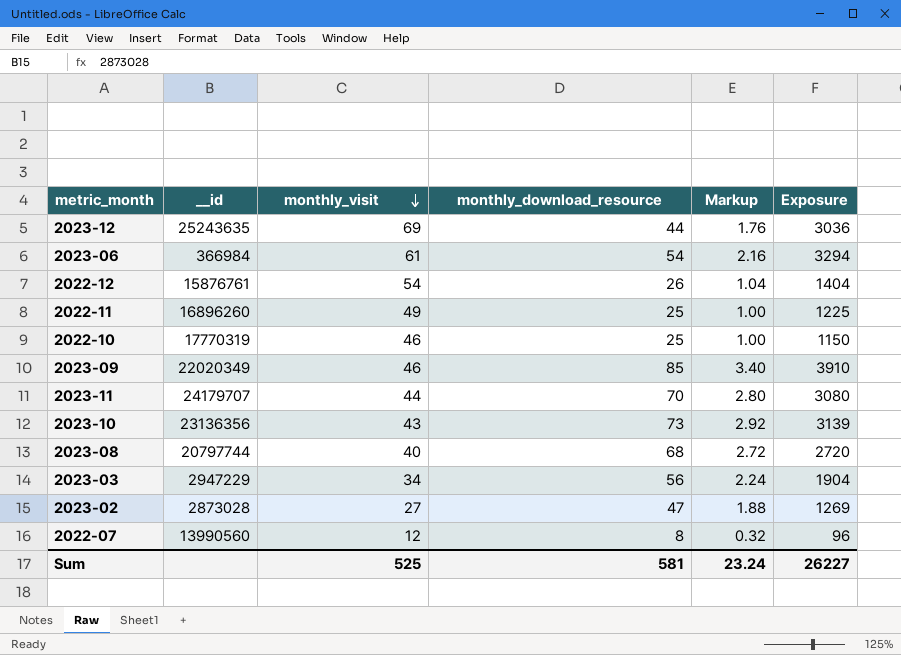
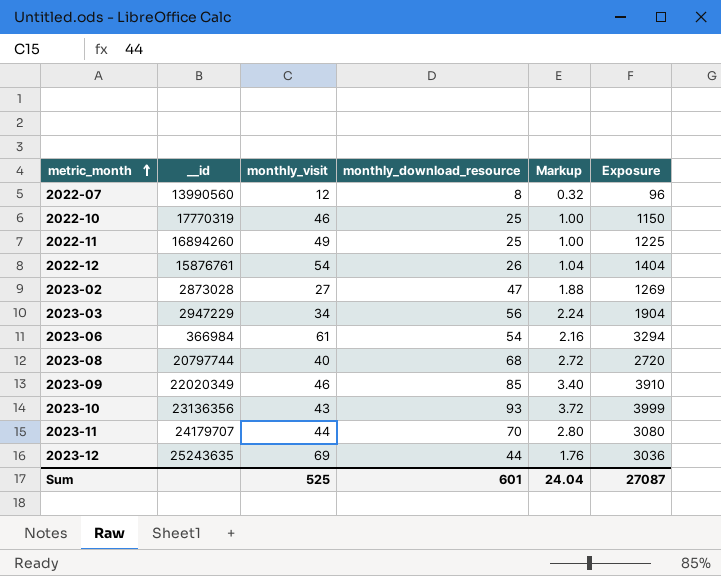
row order: monthly_visit descending -> metric_month ascending
2022-11 | __id: 16896260 -> 16894260
2023-10 | monthly_download_resource: 73 -> 93
2023-10 | Markup: 2.92 -> 3.72
2023-10 | Exposure: 3139 -> 3999
Sum | monthly_download_resource: 581 -> 601
Sum | Markup: 23.24 -> 24.04
Sum | Exposure: 26227 -> 27087

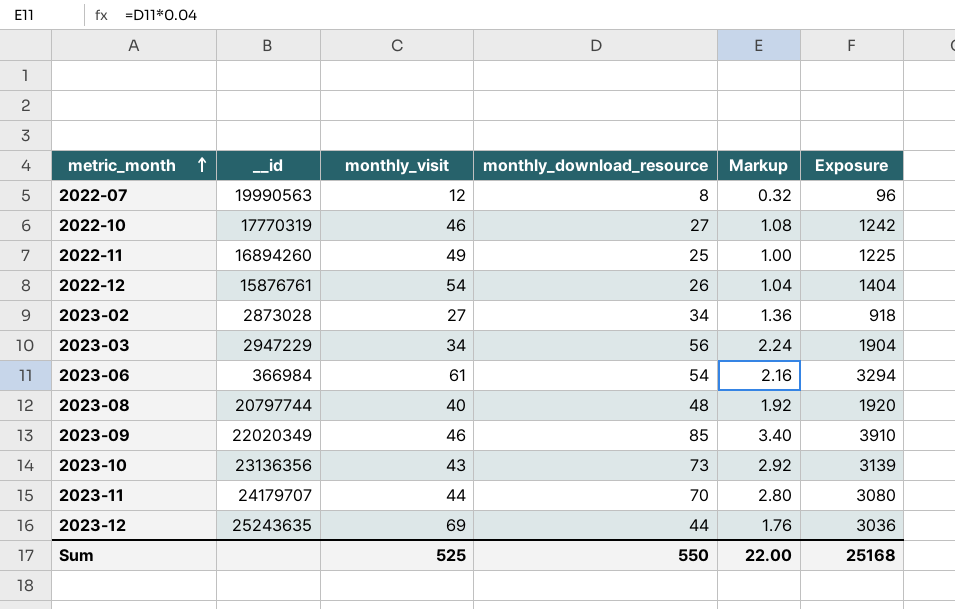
2022-07 | __id: 13990560 -> 19990563
2022-10 | monthly_download_resource: 25 -> 27
2022-10 | Markup: 1.00 -> 1.08
2022-10 | Exposure: 1150 -> 1242
2023-02 | monthly_download_resource: 47 -> 34
2023-02 | Markup: 1.88 -> 1.36
2023-02 | Exposure: 1269 -> 918
2023-08 | monthly_download_resource: 68 -> 48
2023-08 | Markup: 2.72 -> 1.92
2023-08 | Exposure: 2720 -> 1920
2023-10 | monthly_download_resource: 93 -> 73
2023-10 | Markup: 3.72 -> 2.92
2023-10 | Exposure: 3999 -> 3139
Sum | monthly_download_resource: 601 -> 550
Sum | Markup: 24.04 -> 22.00
Sum | Exposure: 27087 -> 25168

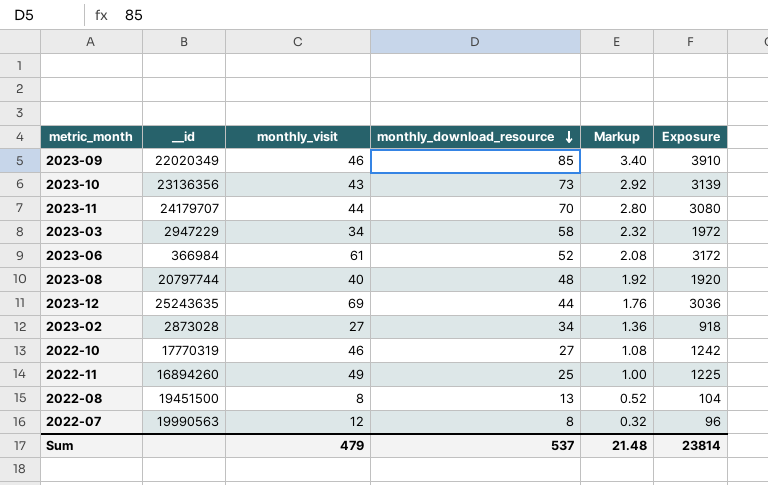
row order: metric_month ascending -> monthly_download_resource descending
row 2022-12: 15876761 | 54 | 26 | 1.04 | 1404 -> none
2023-03 | monthly_download_resource: 56 -> 58
2023-03 | Markup: 2.24 -> 2.32
2023-03 | Exposure: 1904 -> 1972
2023-06 | monthly_download_resource: 54 -> 52
2023-06 | Markup: 2.16 -> 2.08
2023-06 | Exposure: 3294 -> 3172
row 2022-08: none -> 19451500 | 8 | 13 | 0.52 | 104
Sum | monthly_visit: 525 -> 479
Sum | monthly_download_resource: 550 -> 537
Sum | Markup: 22.00 -> 21.48
Sum | Exposure: 25168 -> 23814

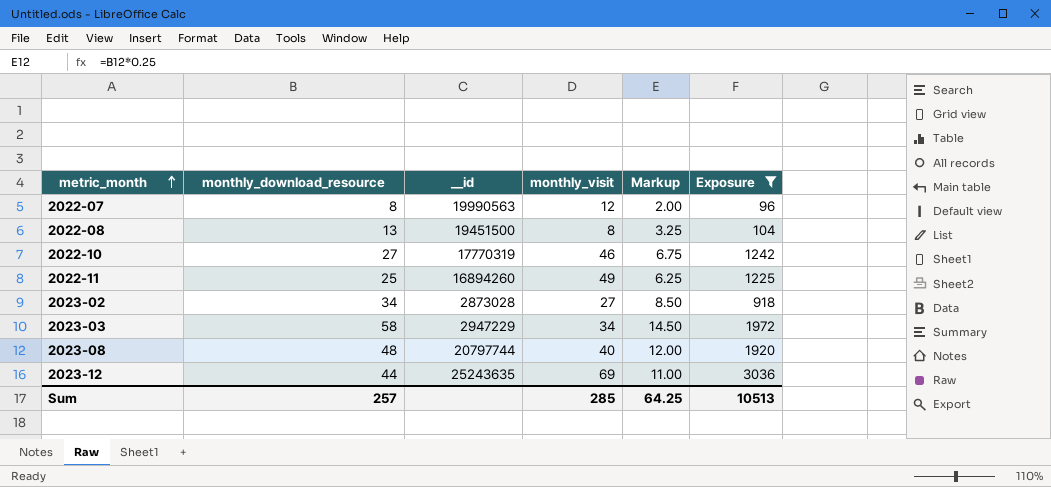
filter: none -> Exposure <= 3036
row order: monthly_download_resource descending -> metric_month ascending
column monthly_download_resource | position: 4 -> 2
column Markup | formula: [monthly_download_resource] * 0.04 -> [monthly_download_resource] * 0.25
Sum | monthly_download_resource: 537 -> 257
Sum | monthly_visit: 479 -> 285
Sum | Markup: 21.48 -> 64.25
Sum | Exposure: 23814 -> 10513

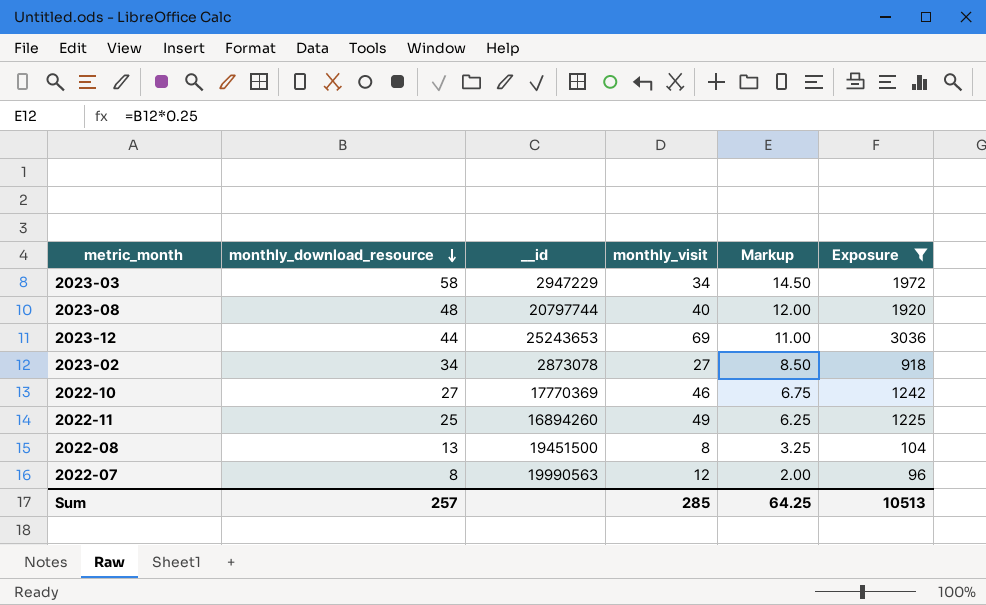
row order: metric_month ascending -> monthly_download_resource descending
2023-12 | __id: 25243635 -> 25243653
2023-02 | __id: 2873028 -> 2873078
2022-10 | __id: 17770319 -> 17770369

